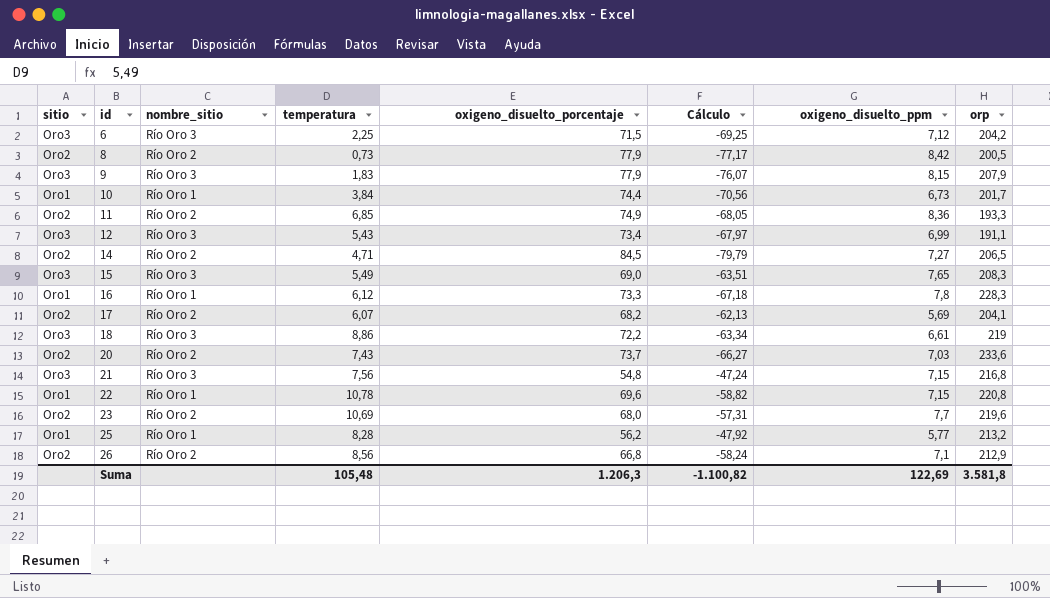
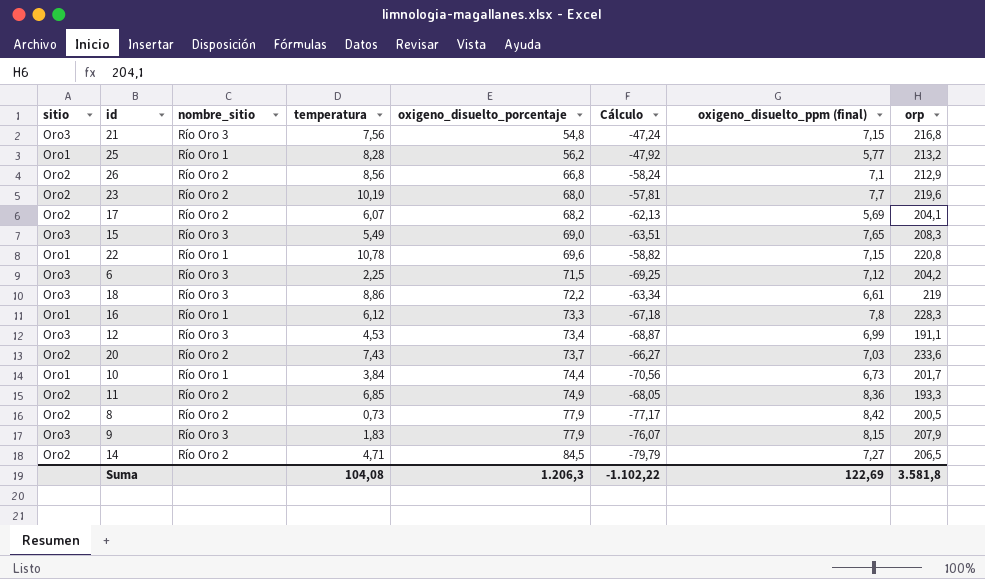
row order: id ascending -> oxigeno_disuelto_porcentaje ascending
column name: oxigeno_disuelto_ppm -> oxigeno_disuelto_ppm (final)
23 | temperatura: 10,69 -> 10,19
23 | Cálculo: -57,31 -> -57,81
12 | temperatura: 5,43 -> 4,53
12 | Cálculo: -67,97 -> -68,87
Suma | temperatura: 105,48 -> 104,08
Suma | Cálculo: -1.100,82 -> -1.102,22

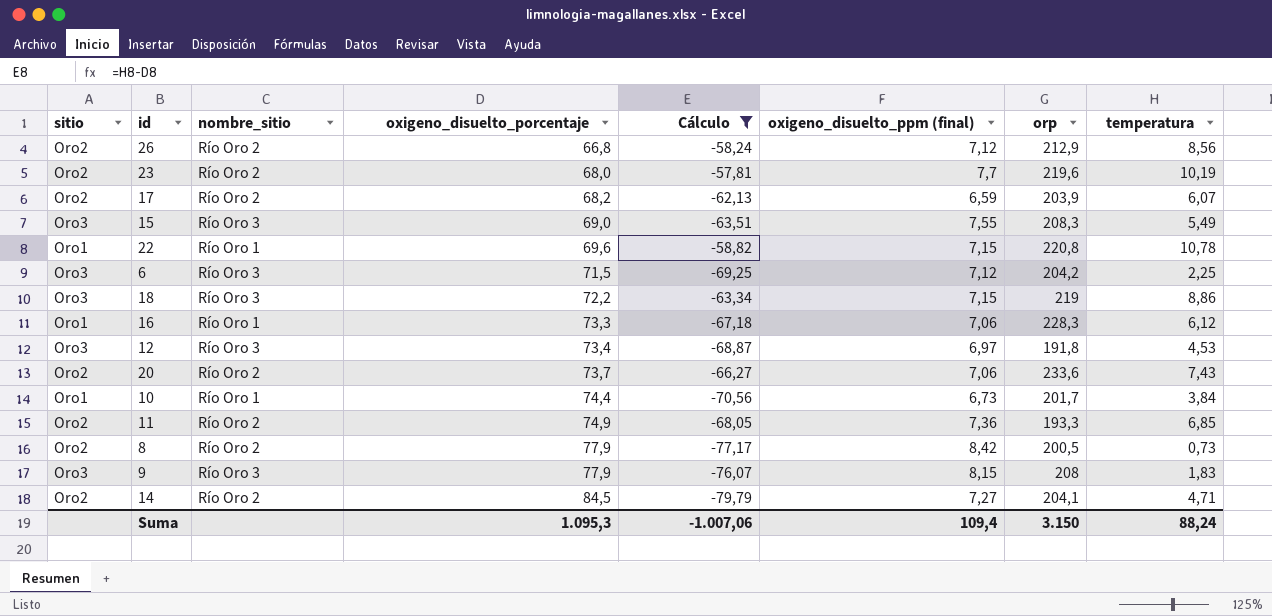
filter: none -> Cálculo <= -57,81
column temperatura | position: 4 -> 8
26 | oxigeno_disuelto_ppm (final): 7,1 -> 7,12
17 | oxigeno_disuelto_ppm (final): 5,69 -> 6,59
17 | orp: 204,1 -> 203,9
15 | oxigeno_disuelto_ppm (final): 7,65 -> 7,55
18 | oxigeno_disuelto_ppm (final): 6,61 -> 7,15
16 | oxigeno_disuelto_ppm (final): 7,8 -> 7,06
12 | oxigeno_disuelto_ppm (final): 6,99 -> 6,97
12 | orp: 191,1 -> 191,8
20 | oxigeno_disuelto_ppm (final): 7,03 -> 7,06
11 | oxigeno_disuelto_ppm (final): 8,36 -> 7,36
9 | orp: 207,9 -> 208
14 | orp: 206,5 -> 204,1
Suma | oxigeno_disuelto_porcentaje: 1.206,3 -> 1.095,3
Suma | Cálculo: -1.102,22 -> -1.007,06
Suma | oxigeno_disuelto_ppm (final): 122,69 -> 109,4
Suma | orp: 3.581,8 -> 3.150
Suma | temperatura: 104,08 -> 88,24

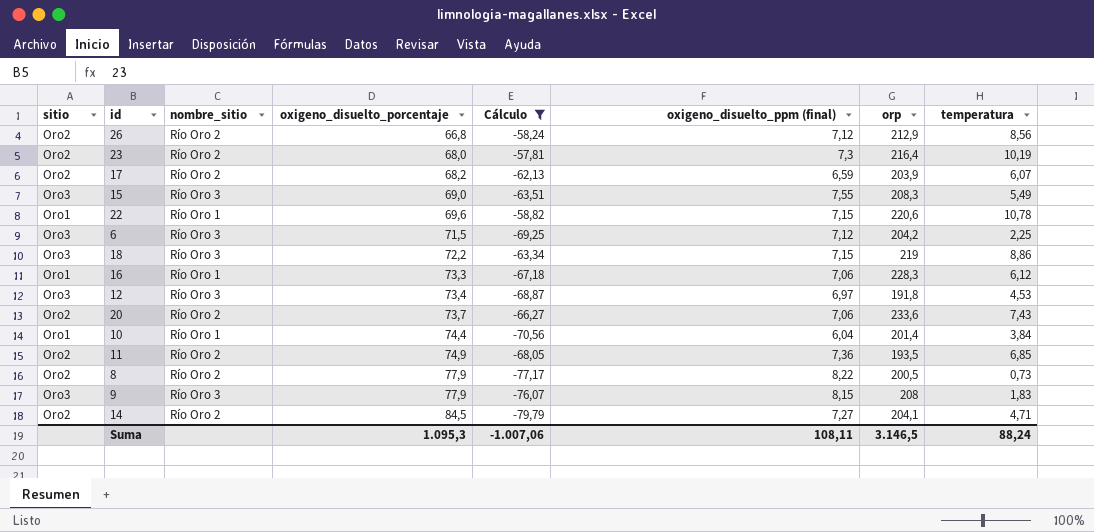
23 | oxigeno_disuelto_ppm (final): 7,7 -> 7,3
23 | orp: 219,6 -> 216,4
22 | orp: 220,8 -> 220,6
10 | oxigeno_disuelto_ppm (final): 6,73 -> 6,04
10 | orp: 201,7 -> 201,4
11 | orp: 193,3 -> 193,5
8 | oxigeno_disuelto_ppm (final): 8,42 -> 8,22
Suma | oxigeno_disuelto_ppm (final): 109,4 -> 108,11
Suma | orp: 3.150 -> 3.146,5

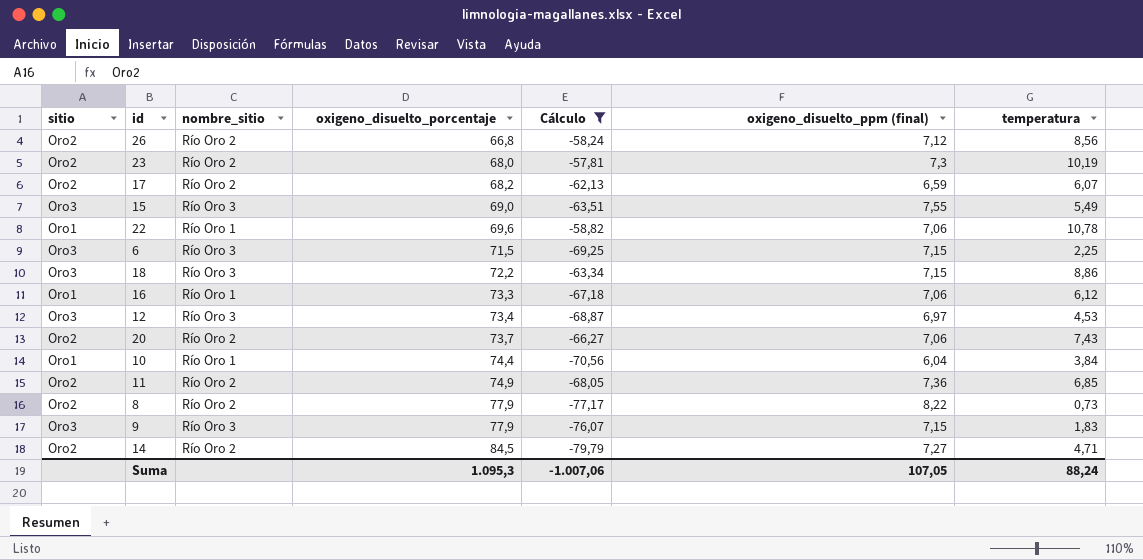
column orp | position: 7 -> none
22 | oxigeno_disuelto_ppm (final): 7,15 -> 7,06
6 | oxigeno_disuelto_ppm (final): 7,12 -> 7,15
9 | oxigeno_disuelto_ppm (final): 8,15 -> 7,15
Suma | oxigeno_disuelto_ppm (final): 108,11 -> 107,05

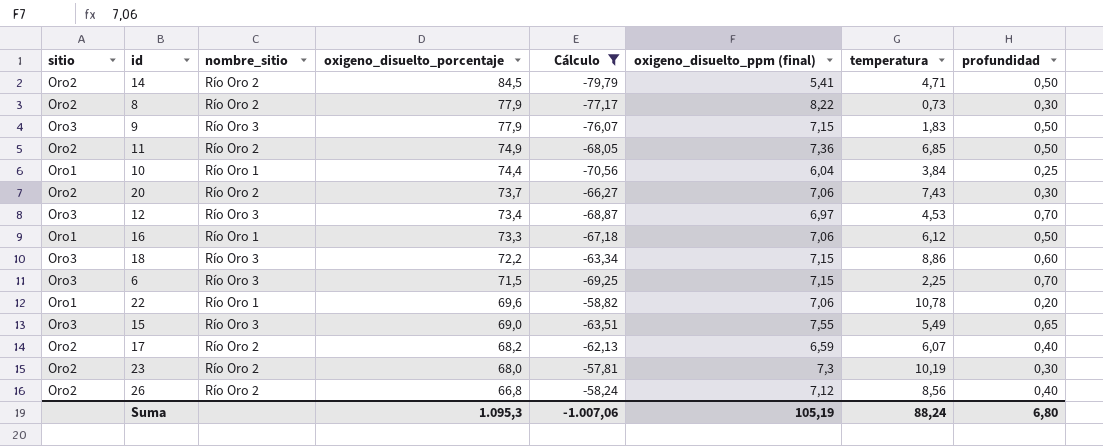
row order: oxigeno_disuelto_porcentaje ascending -> oxigeno_disuelto_porcentaje descending
column profundidad | position: none -> 8
14 | oxigeno_disuelto_ppm (final): 7,27 -> 5,41
Suma | oxigeno_disuelto_ppm (final): 107,05 -> 105,19

